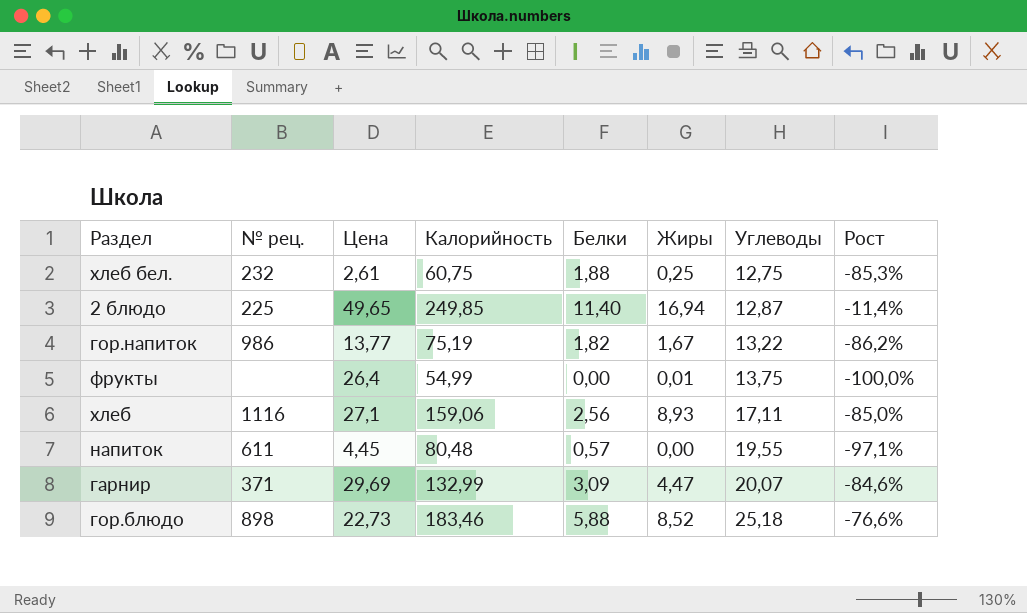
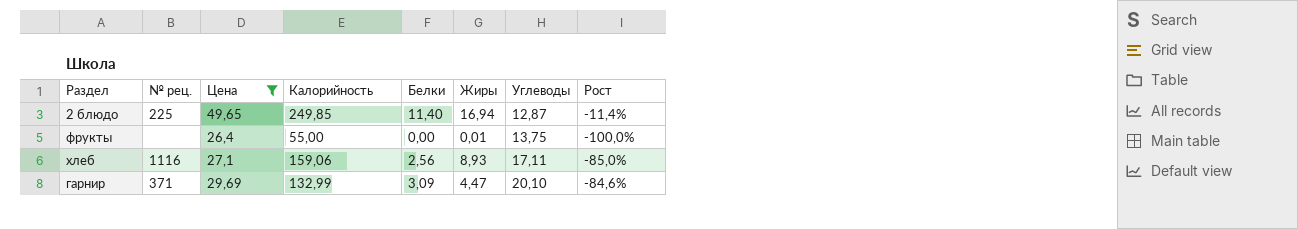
filter: none -> Цена >= 26,4
фрукты | Калорийность: 54,99 -> 55,00
гарнир | Углеводы: 20,07 -> 20,10

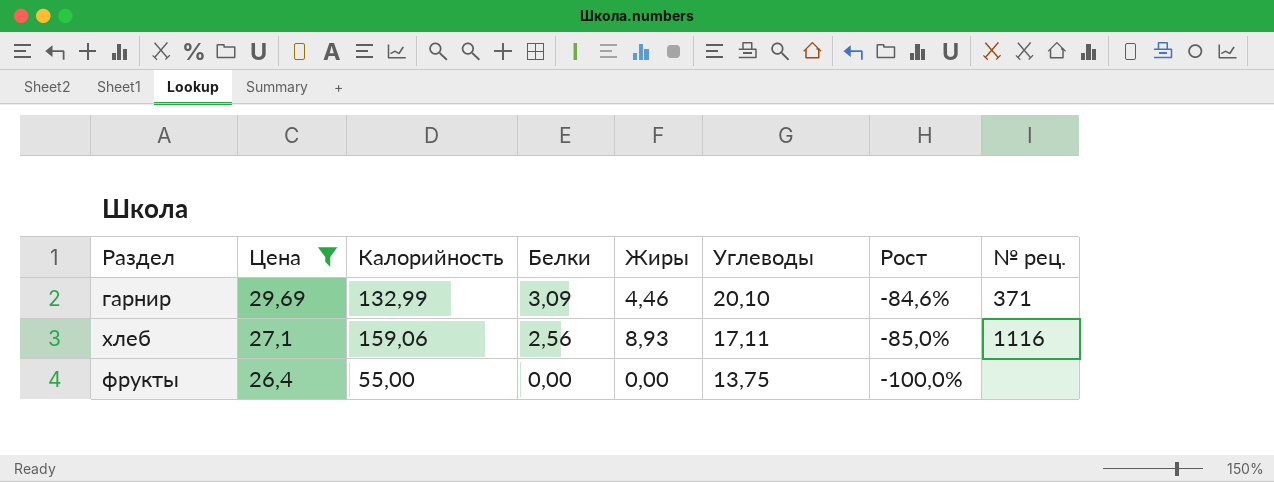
row order: Углеводы ascending -> Цена descending
column № рец. | position: 2 -> 8
row 2 блюдо: 225 | 49,65 | 249,85 | 11,40 | 16,94 | 12,87 | -11,4% -> none
гарнир | Жиры: 4,47 -> 4,46
фрукты | Жиры: 0,01 -> 0,00

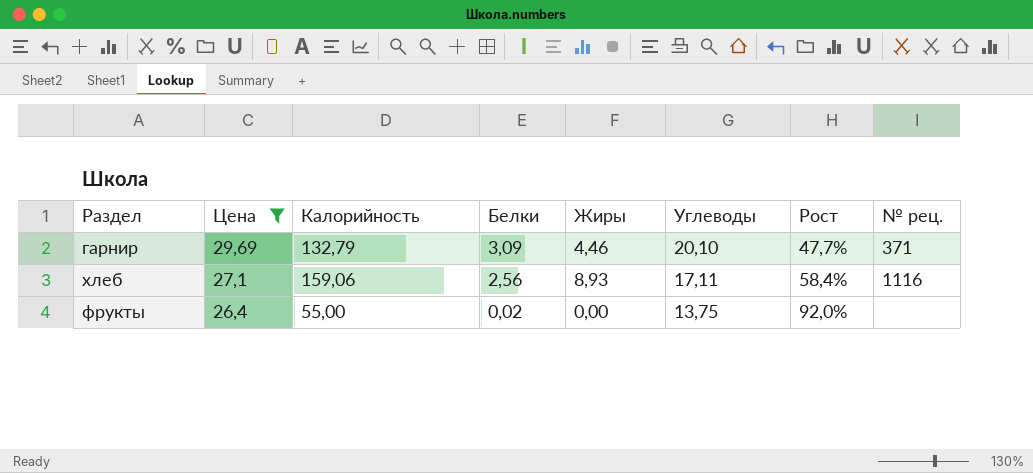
column Рост | formula: ([Белки] - [Углеводы]) / [Углеводы] -> ([Цена] - [Углеводы]) / [Углеводы]
гарнир | Калорийность: 132,99 -> 132,79
фрукты | Белки: 0,00 -> 0,02

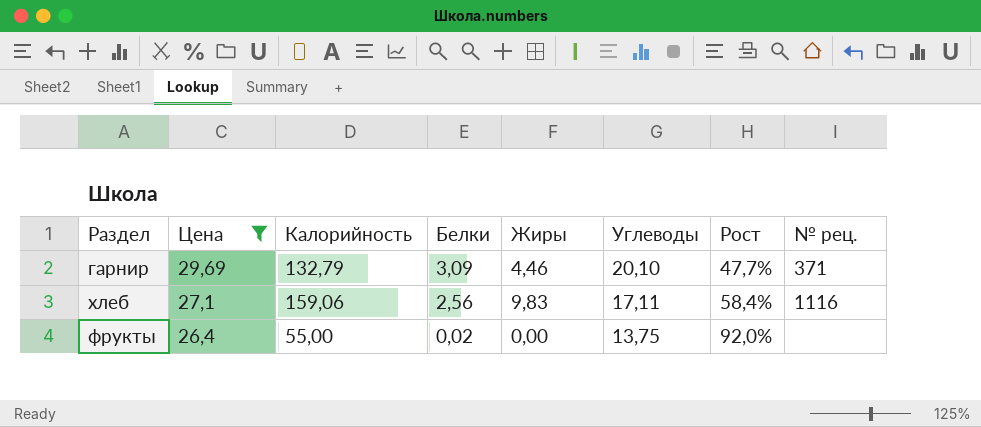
хлеб | Жиры: 8,93 -> 9,83

